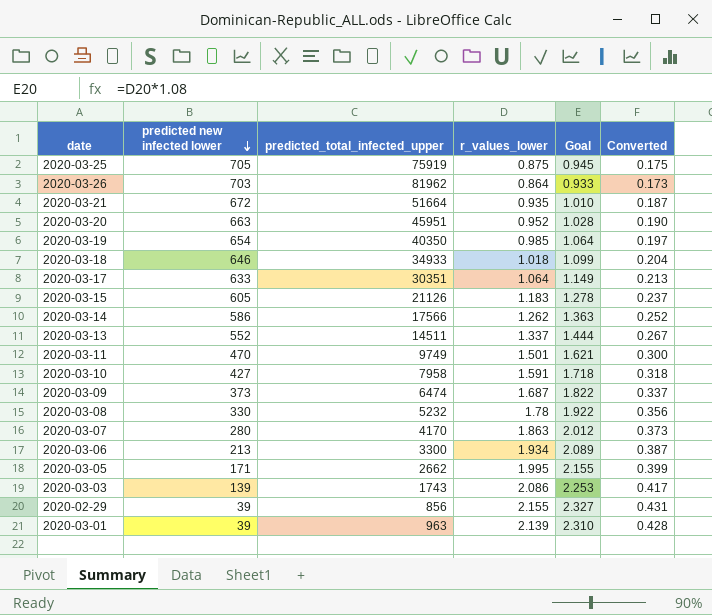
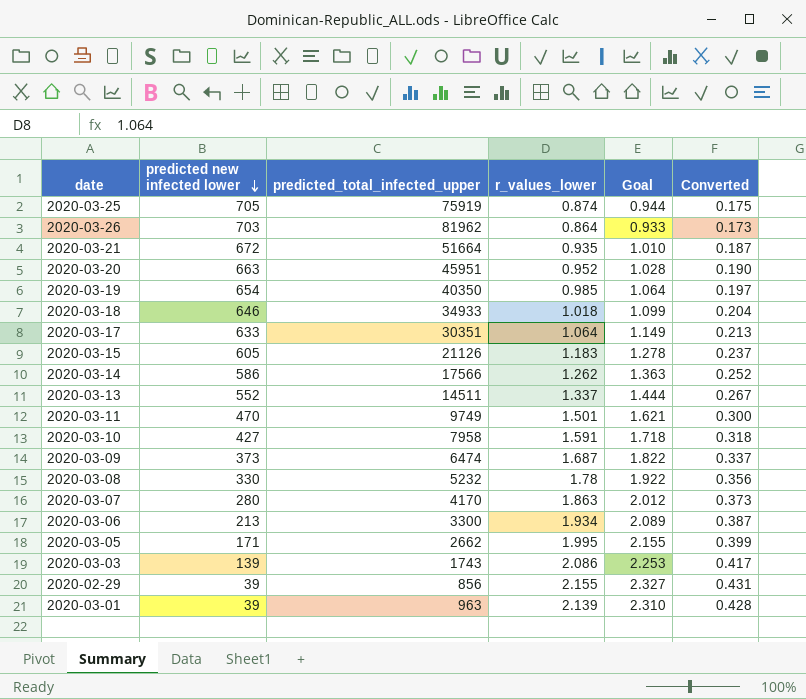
2020-03-25 | r_values_lower: 0.875 -> 0.874
2020-03-25 | Goal: 0.945 -> 0.944

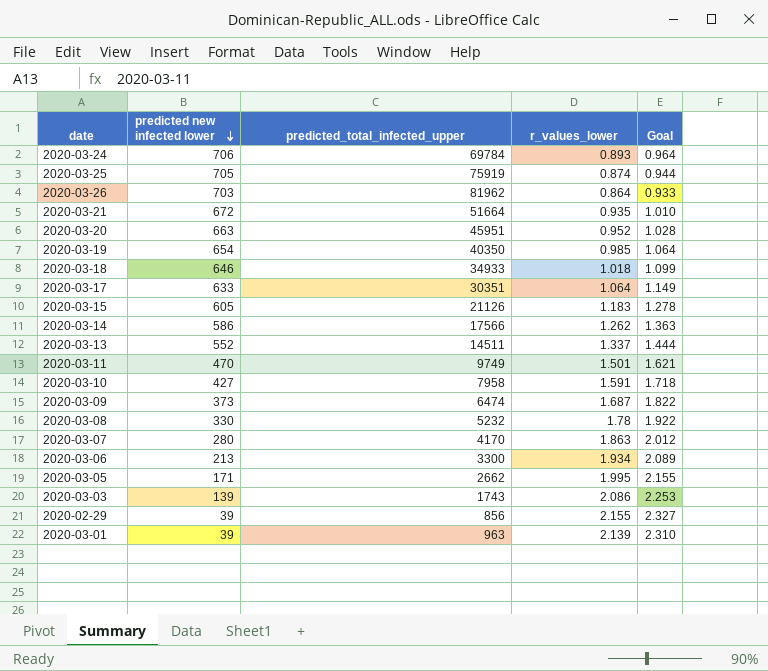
column Converted | formula: [r_values_lower] * 0.2 -> none
row 2020-03-24: none -> 706 | 69784 | 0.893 | 0.964

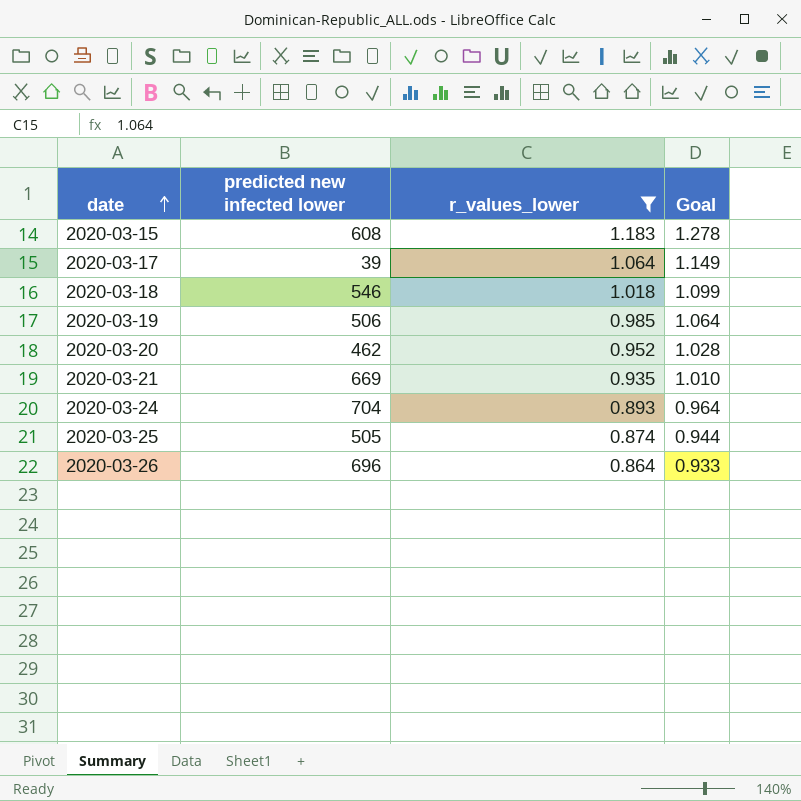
filter: none -> r_values_lower <= 1.183
row order: predicted new infected lower descending -> date ascending
column predicted_total_infected_upper | position: 3 -> none
2020-03-15 | predicted new infected lower: 605 -> 608
2020-03-17 | predicted new infected lower: 633 -> 39
2020-03-18 | predicted new infected lower: 646 -> 546
2020-03-19 | predicted new infected lower: 654 -> 506
2020-03-20 | predicted new infected lower: 663 -> 462
2020-03-21 | predicted new infected lower: 672 -> 669
2020-03-24 | predicted new infected lower: 706 -> 704
2020-03-25 | predicted new infected lower: 705 -> 505
2020-03-26 | predicted new infected lower: 703 -> 696

